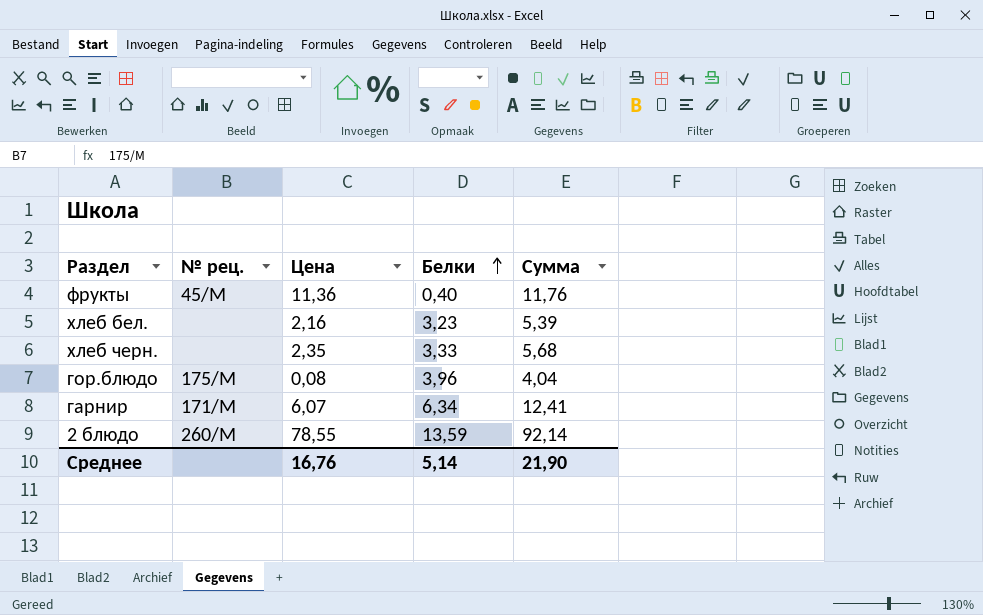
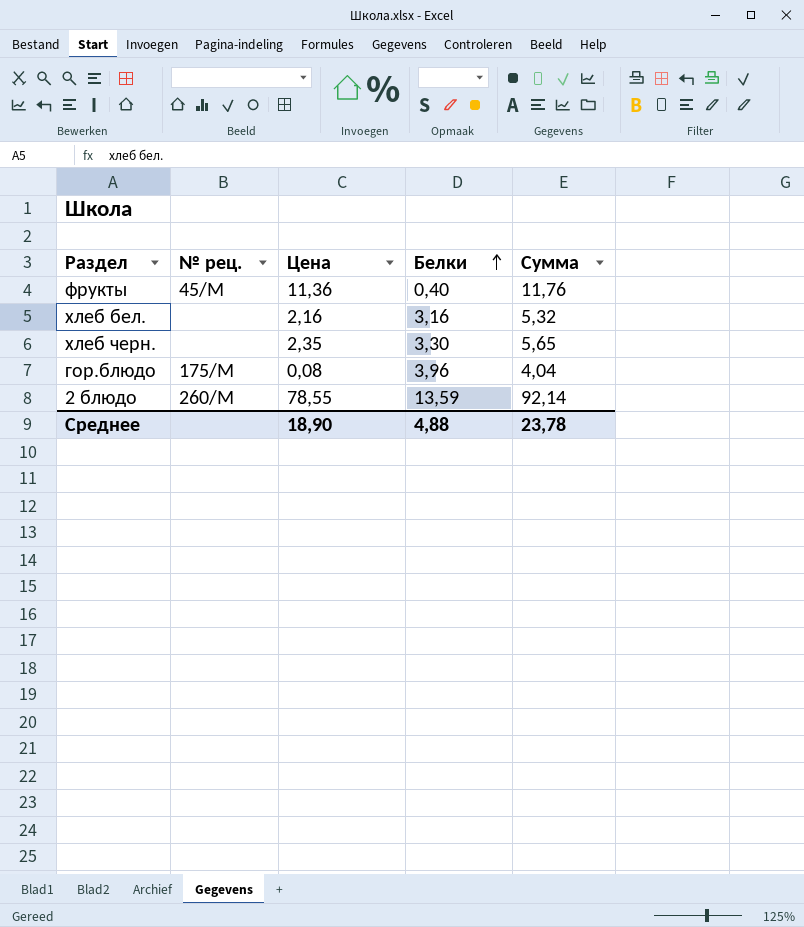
row гарнир: 171/М | 6,07 | 6,34 | 12,41 -> none
хлеб бел. | Белки: 3,23 -> 3,16
хлеб бел. | Сумма: 5,39 -> 5,32
хлеб черн. | Белки: 3,33 -> 3,30
хлеб черн. | Сумма: 5,68 -> 5,65
Среднее | Цена: 16,76 -> 18,90
Среднее | Белки: 5,14 -> 4,88
Среднее | Сумма: 21,90 -> 23,78

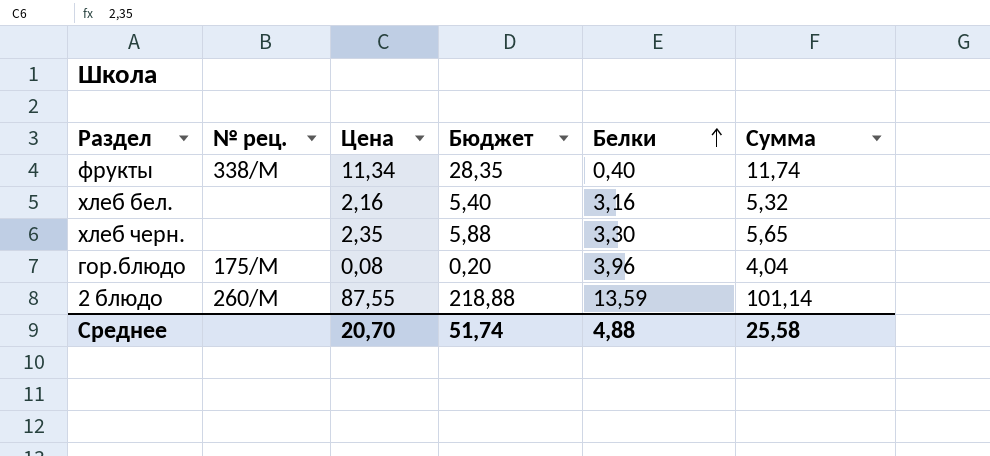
column Бюджет | formula: none -> [Цена] * 2,5
фрукты | № рец.: 45/М -> 338/М
фрукты | Цена: 11,36 -> 11,34
фрукты | Сумма: 11,76 -> 11,74
2 блюдо | Цена: 78,55 -> 87,55
2 блюдо | Сумма: 92,14 -> 101,14
Среднее | Цена: 18,90 -> 20,70
Среднее | Сумма: 23,78 -> 25,58

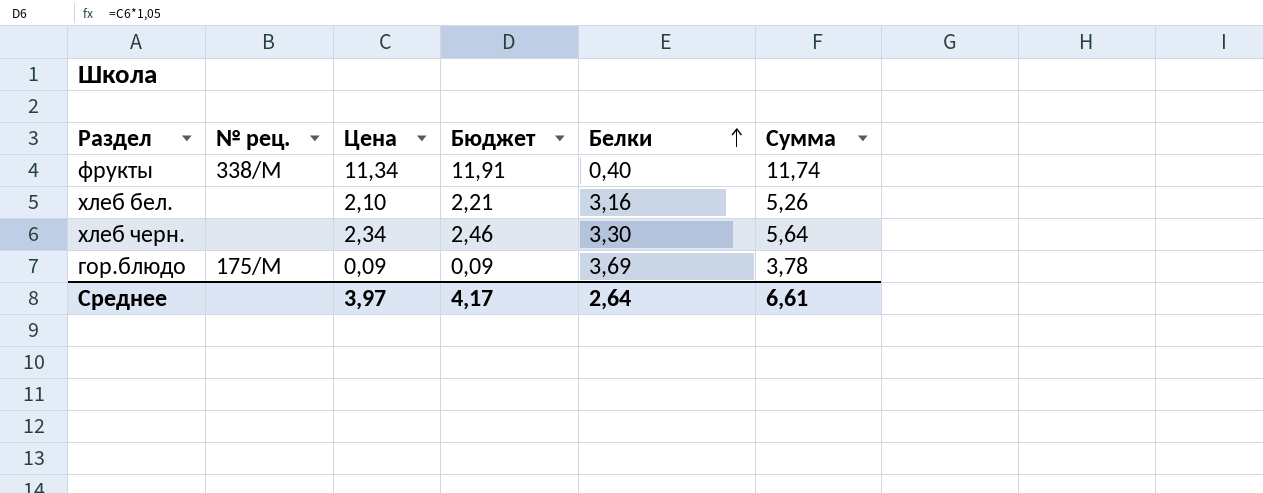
column Бюджет | formula: [Цена] * 2,5 -> [Цена] * 1,05
row 2 блюдо: 260/М | 87,55 | 218,88 | 13,59 | 101,14 -> none
хлеб бел. | Цена: 2,16 -> 2,10
хлеб бел. | Сумма: 5,32 -> 5,26
хлеб черн. | Цена: 2,35 -> 2,34
хлеб черн. | Сумма: 5,65 -> 5,64
гор.блюдо | Цена: 0,08 -> 0,09
гор.блюдо | Белки: 3,96 -> 3,69
гор.блюдо | Сумма: 4,04 -> 3,78
Среднее | Цена: 20,70 -> 3,97
Среднее | Бюджет: 51,74 -> 4,17
Среднее | Белки: 4,88 -> 2,64
Среднее | Сумма: 25,58 -> 6,61

